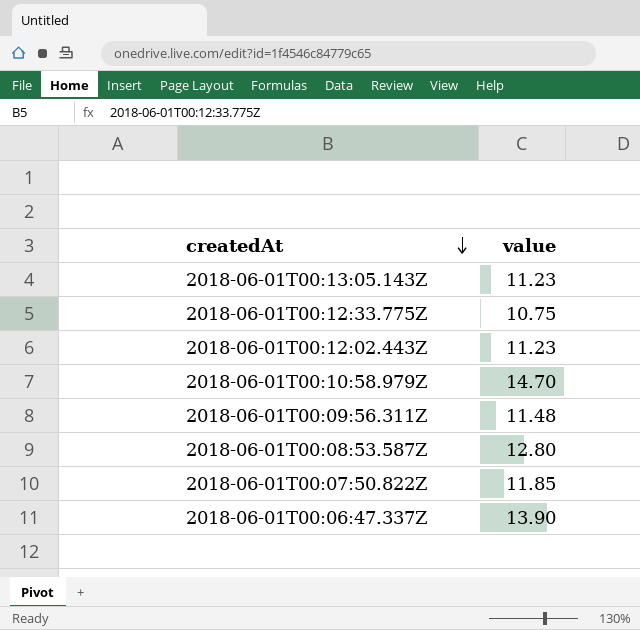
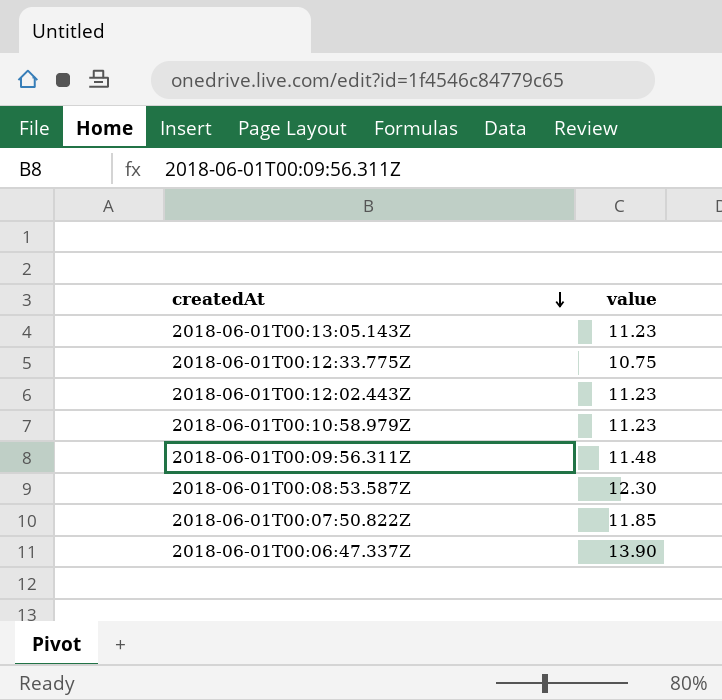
2018-06-01T00:10:58.979Z | value: 14.70 -> 11.23
2018-06-01T00:08:53.587Z | value: 12.80 -> 12.30

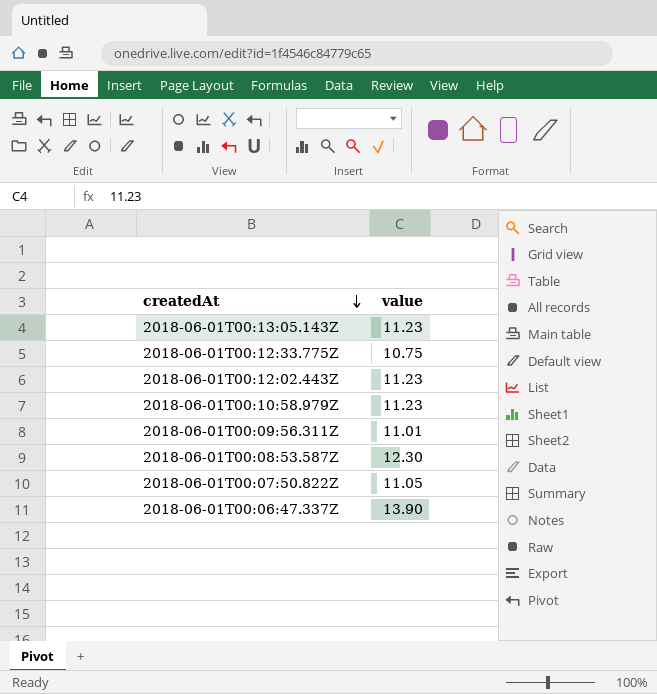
2018-06-01T00:09:56.311Z | value: 11.48 -> 11.01
2018-06-01T00:07:50.822Z | value: 11.85 -> 11.05

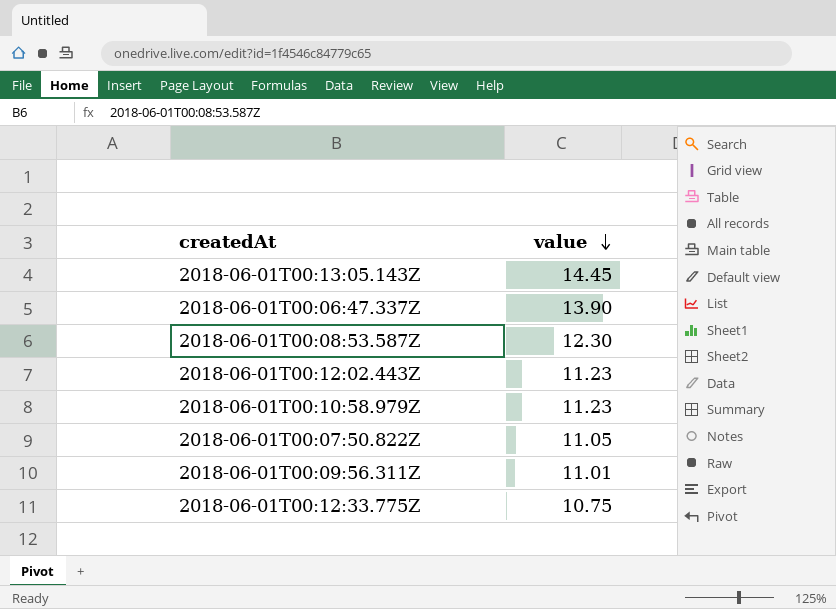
row order: createdAt descending -> value descending
2018-06-01T00:13:05.143Z | value: 11.23 -> 14.45

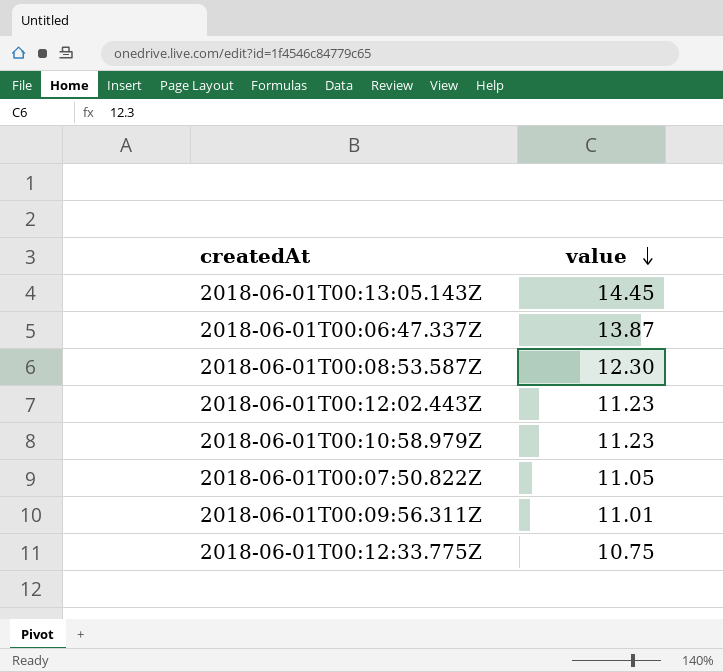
2018-06-01T00:06:47.337Z | value: 13.90 -> 13.87

